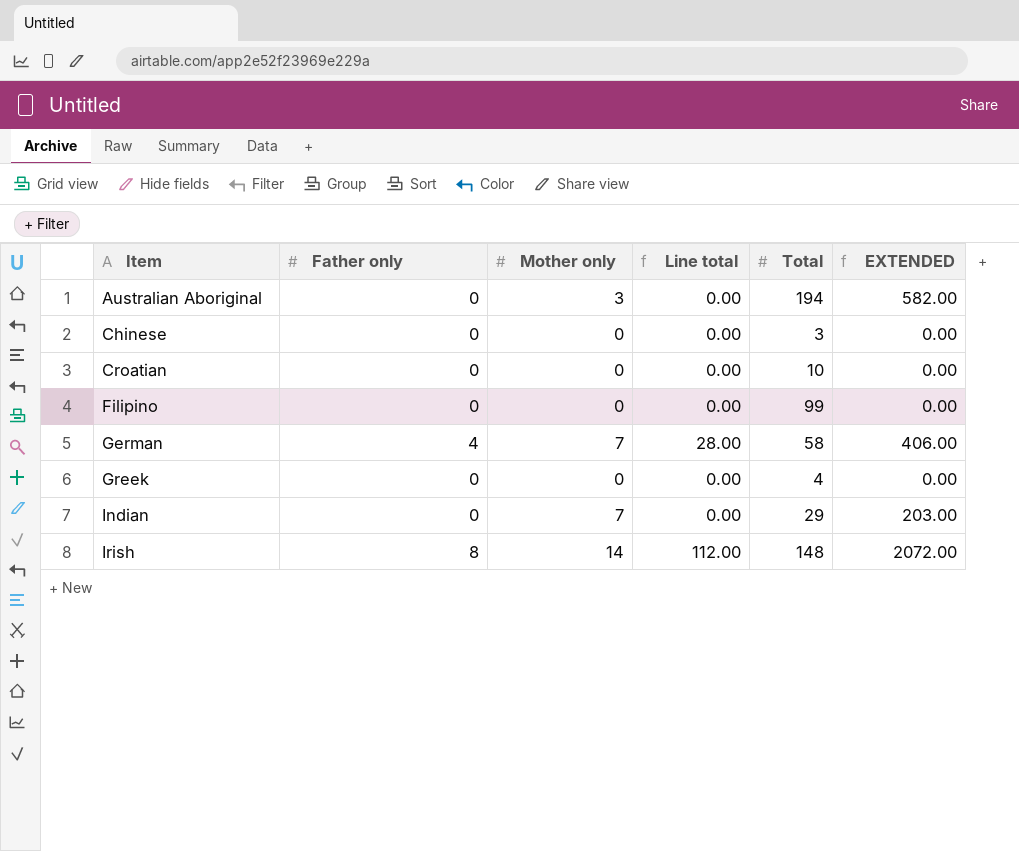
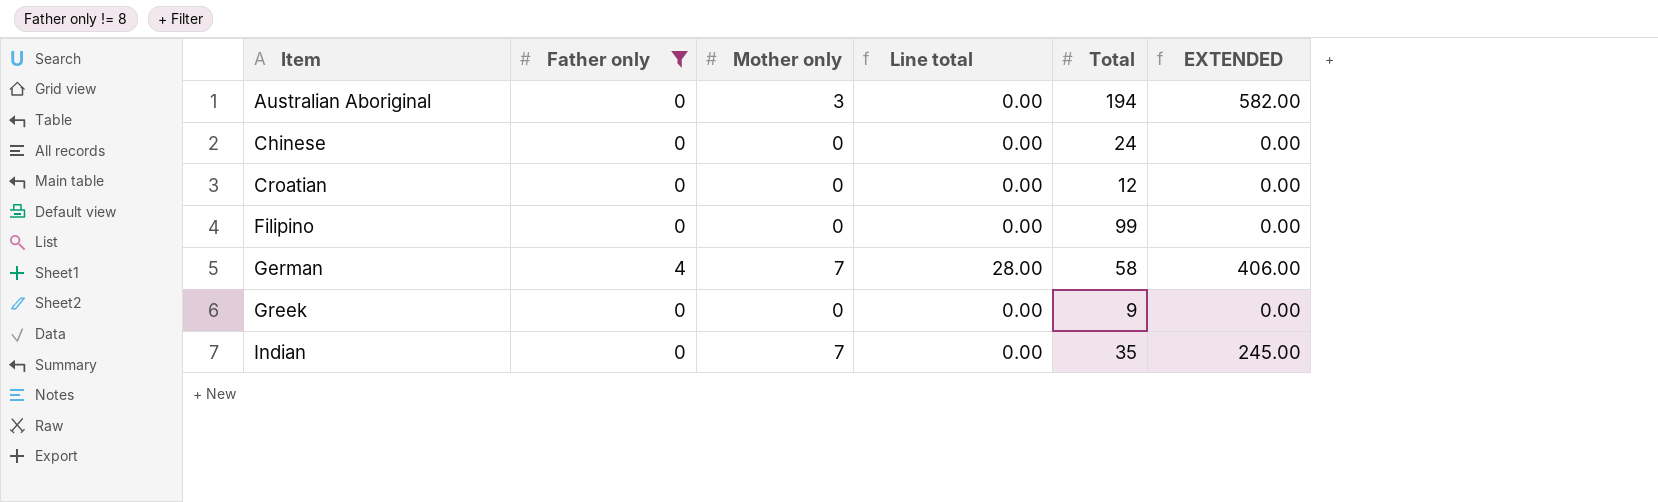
filter: none -> Father only != 8
Chinese | Total: 3 -> 24
Croatian | Total: 10 -> 12
Greek | Total: 4 -> 9
Indian | Total: 29 -> 35
Indian | EXTENDED: 203.00 -> 245.00

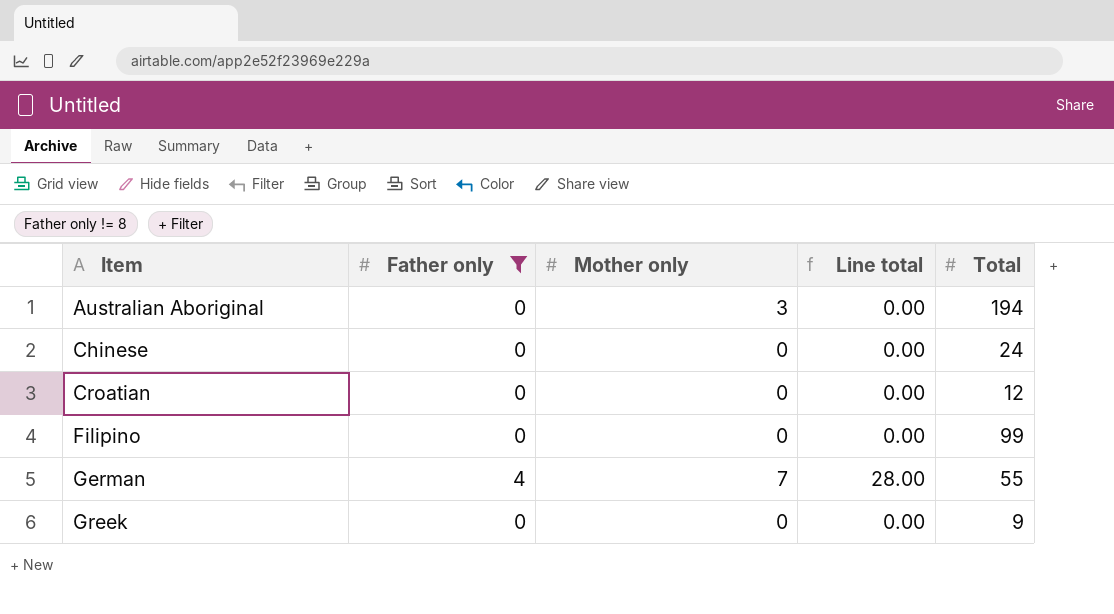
column EXTENDED | formula: [Mother only] * [Total] -> none
row Indian: 0 | 7 | 0.00 | 35 | 245.00 -> none
German | Total: 58 -> 55

